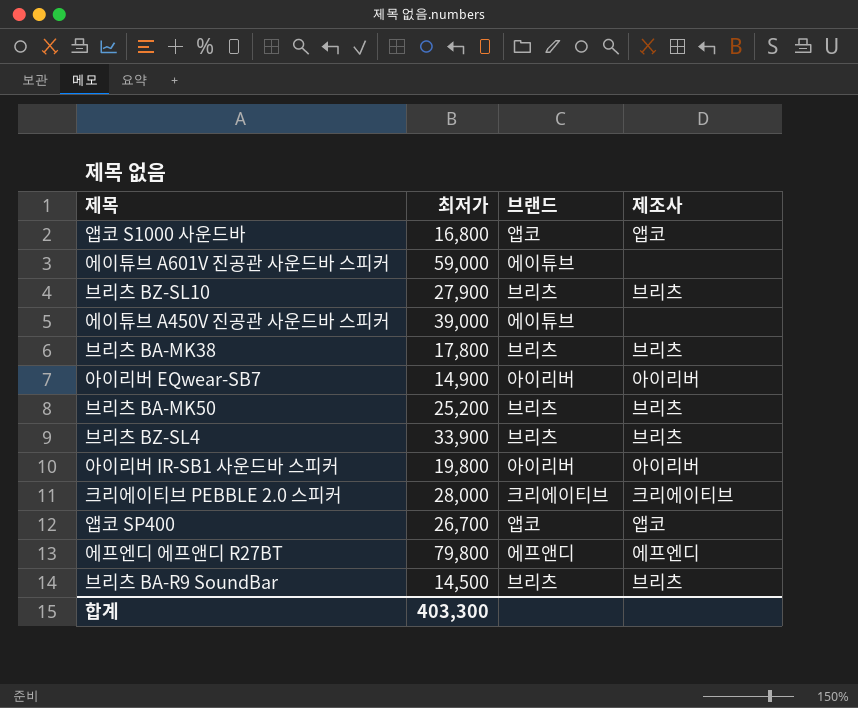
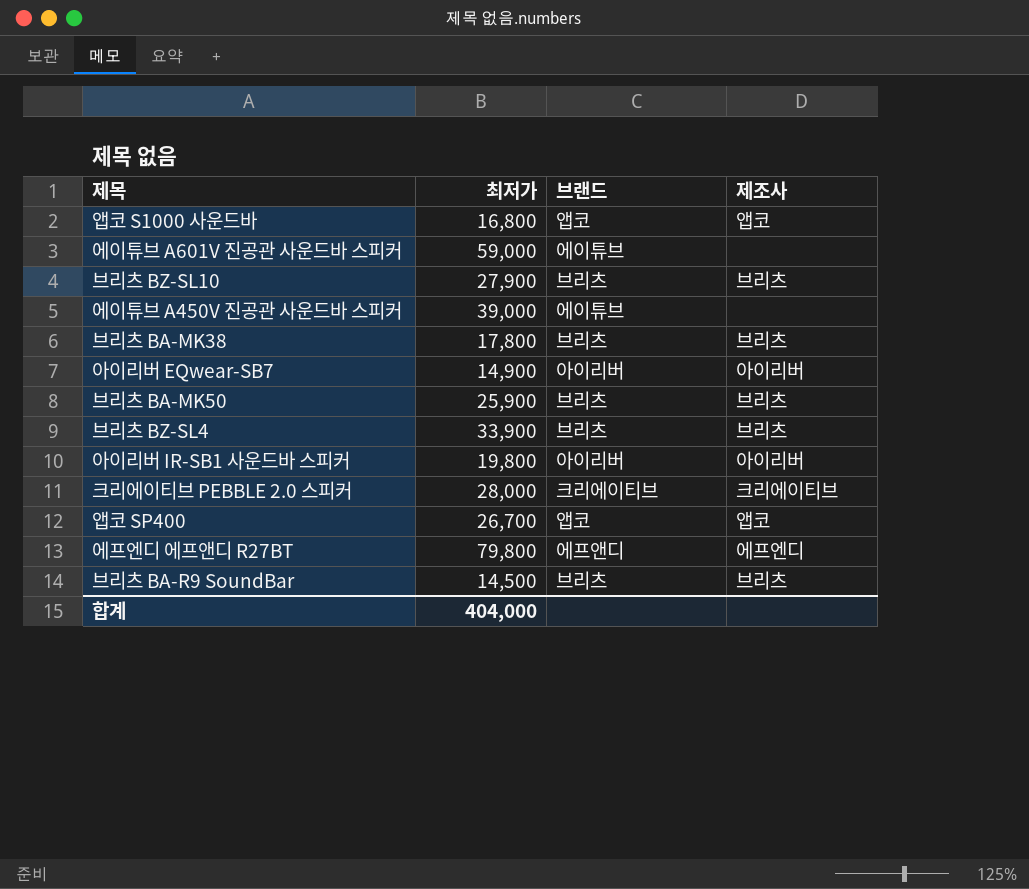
브리츠 BA-MK50 | 최저가: 25,200 -> 25,900
합계 | 최저가: 403,300 -> 404,000

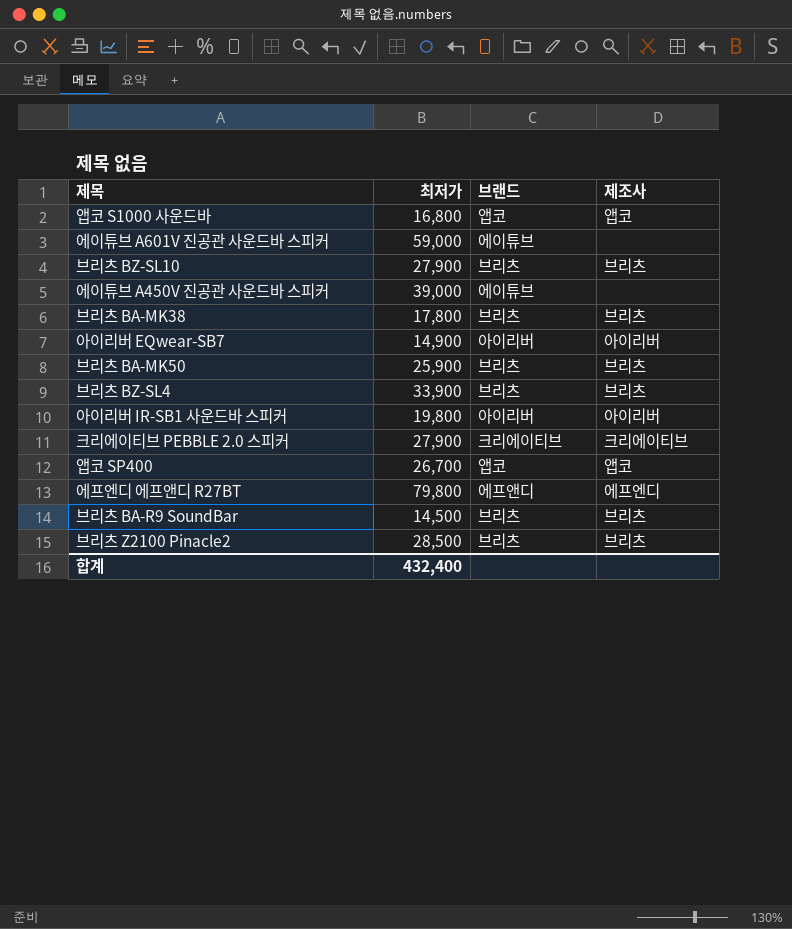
크리에이티브 PEBBLE 2.0 스피커 | 최저가: 28,000 -> 27,900
row 브리츠 Z2100 Pinacle2: none -> 28,500 | 브리츠 | 브리츠
합계 | 최저가: 404,000 -> 432,400

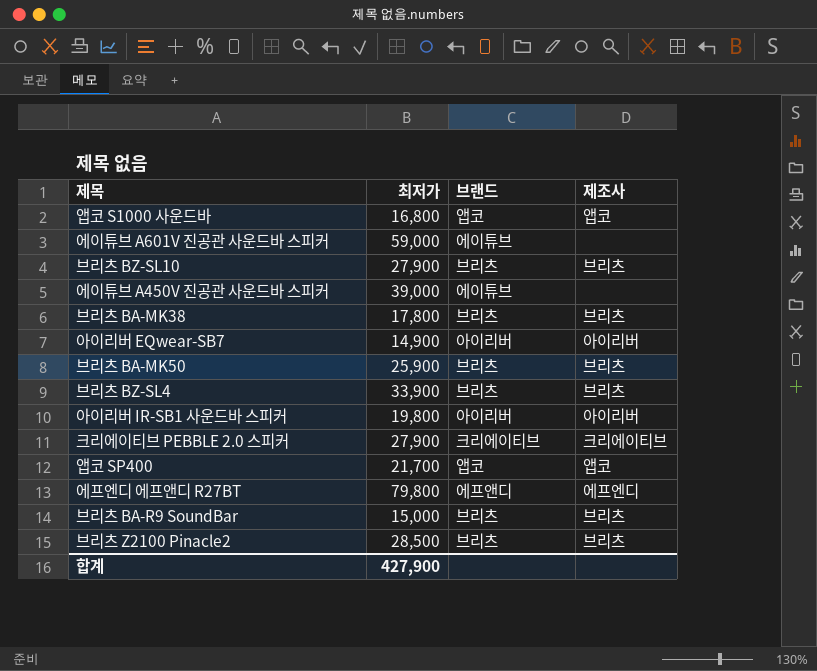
앱코 SP400 | 최저가: 26,700 -> 21,700
브리츠 BA-R9 SoundBar | 최저가: 14,500 -> 15,000
합계 | 최저가: 432,400 -> 427,900

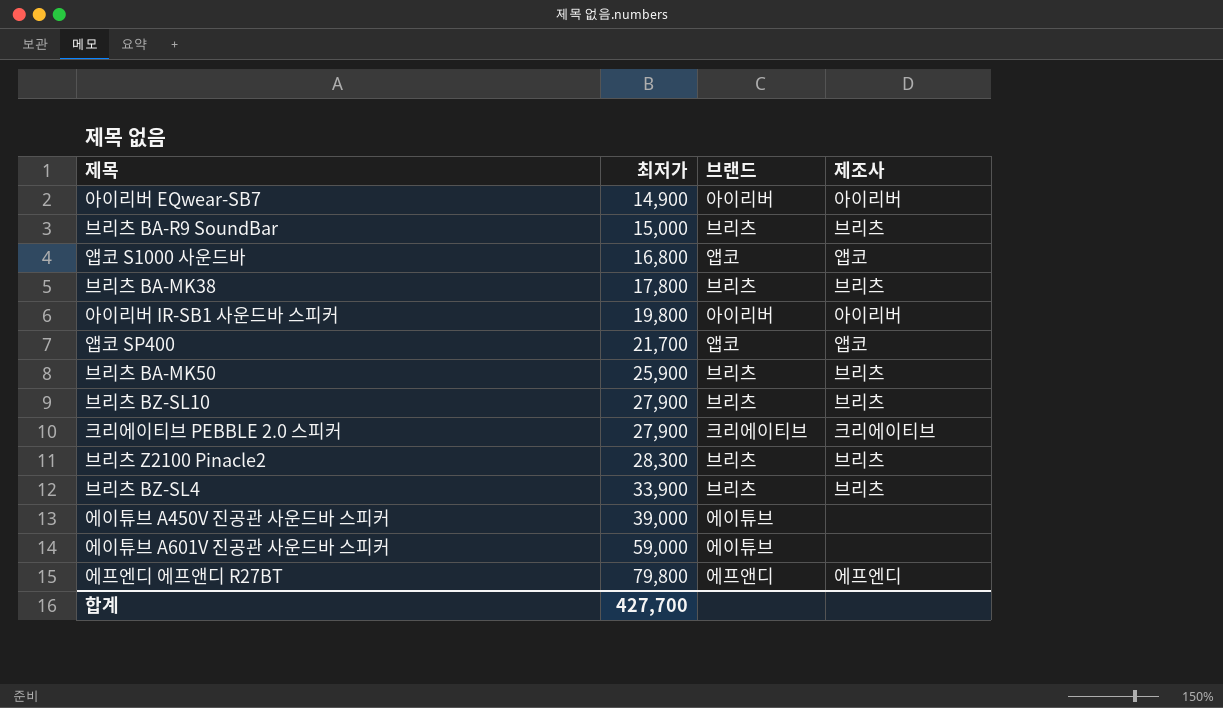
row order: none -> 최저가 ascending
브리츠 Z2100 Pinacle2 | 최저가: 28,500 -> 28,300
합계 | 최저가: 427,900 -> 427,700

